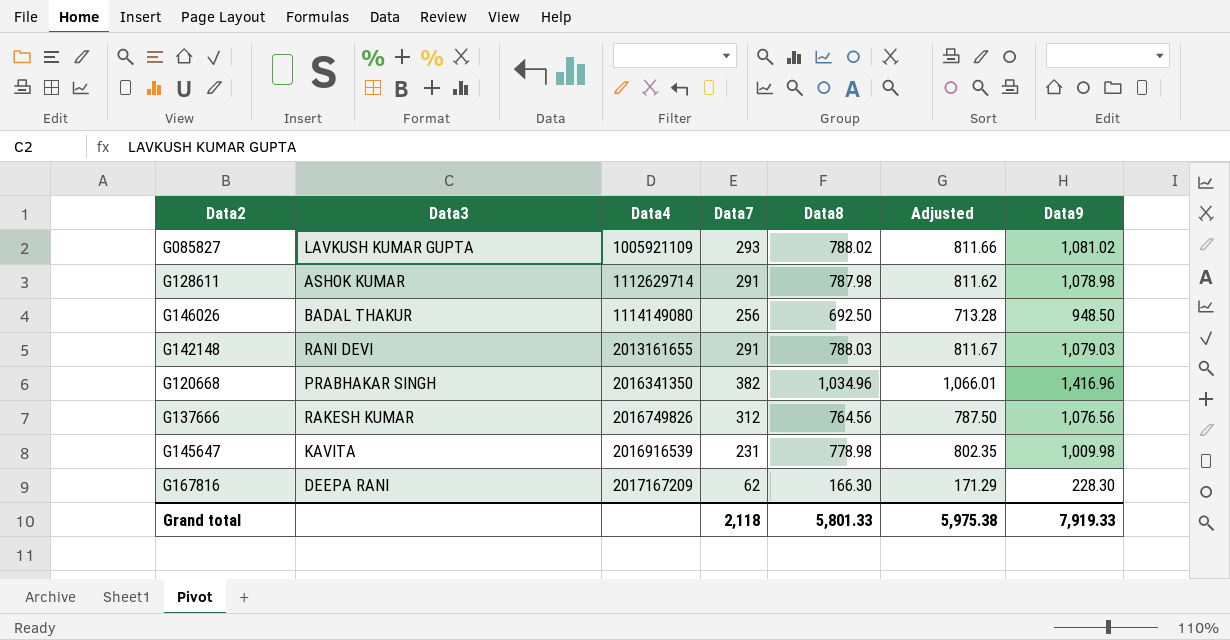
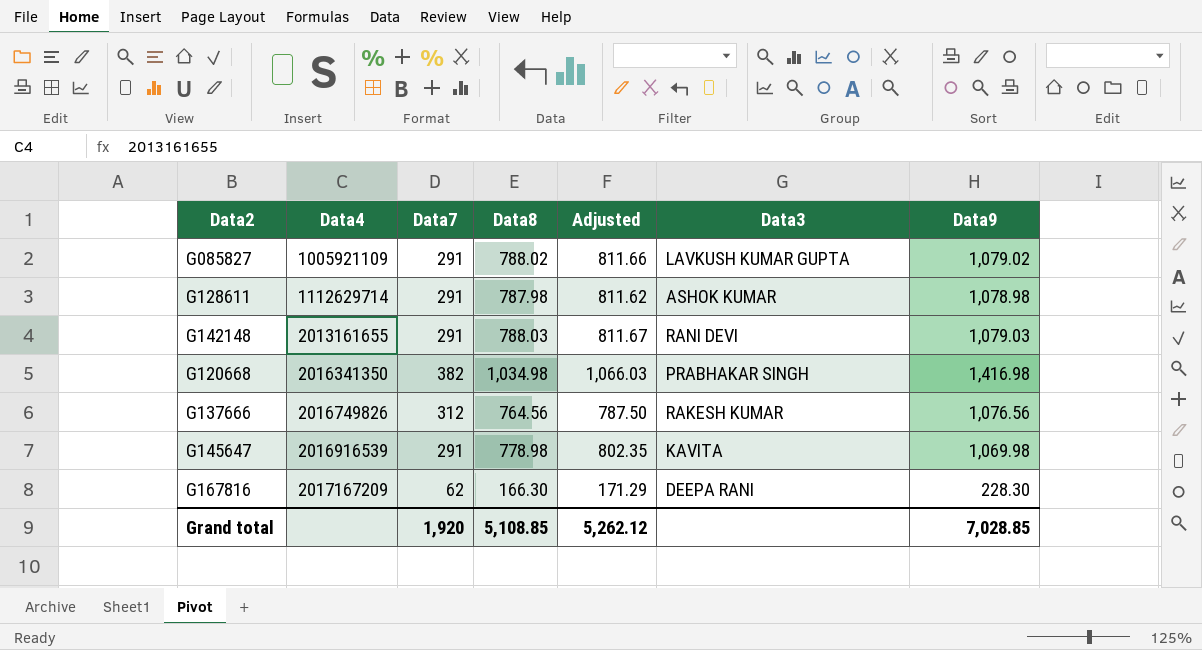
column Data3 | position: 2 -> 6
row G146026: BADAL THAKUR | 1114149080 | 256 | 692.50 | 713.28 | 948.50 -> none
G085827 | Data7: 293 -> 291
G085827 | Data9: 1,081.02 -> 1,079.02
G120668 | Data8: 1,034.96 -> 1,034.98
G120668 | Adjusted: 1,066.01 -> 1,066.03
G120668 | Data9: 1,416.96 -> 1,416.98
G145647 | Data7: 231 -> 291
G145647 | Data9: 1,009.98 -> 1,069.98
Grand total | Data7: 2,118 -> 1,920
Grand total | Data8: 5,801.33 -> 5,108.85
Grand total | Adjusted: 5,975.38 -> 5,262.12
Grand total | Data9: 7,919.33 -> 7,028.85

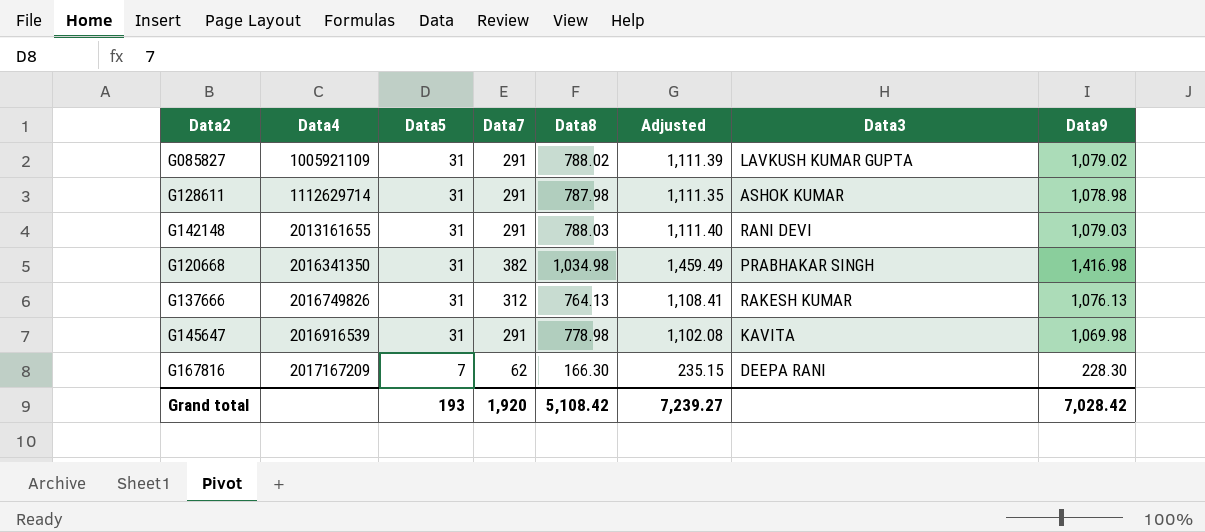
column Data5 | position: none -> 3
column Adjusted | formula: [Data8] * 1.03 -> [Data9] * 1.03
G137666 | Data8: 764.56 -> 764.13
G137666 | Data9: 1,076.56 -> 1,076.13
Grand total | Data8: 5,108.85 -> 5,108.42
Grand total | Adjusted: 5,262.12 -> 7,239.27
Grand total | Data9: 7,028.85 -> 7,028.42

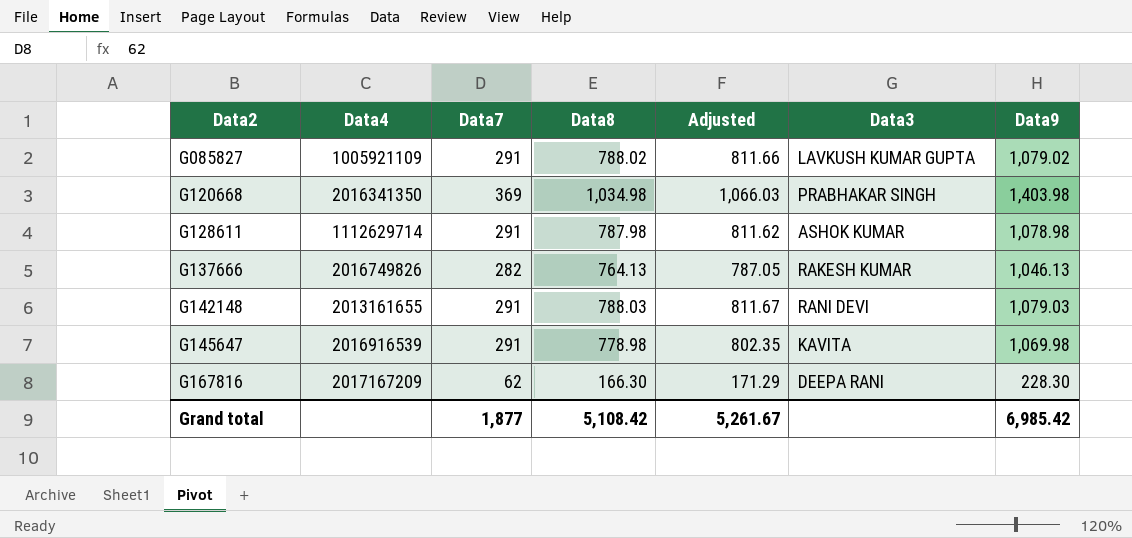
row order: Data4 ascending -> Data2 ascending
column Data5 | position: 3 -> none
column Adjusted | formula: [Data9] * 1.03 -> [Data8] * 1.03
G120668 | Data7: 382 -> 369
G120668 | Data9: 1,416.98 -> 1,403.98
G137666 | Data7: 312 -> 282
G137666 | Data9: 1,076.13 -> 1,046.13
Grand total | Data7: 1,920 -> 1,877
Grand total | Adjusted: 7,239.27 -> 5,261.67
Grand total | Data9: 7,028.42 -> 6,985.42

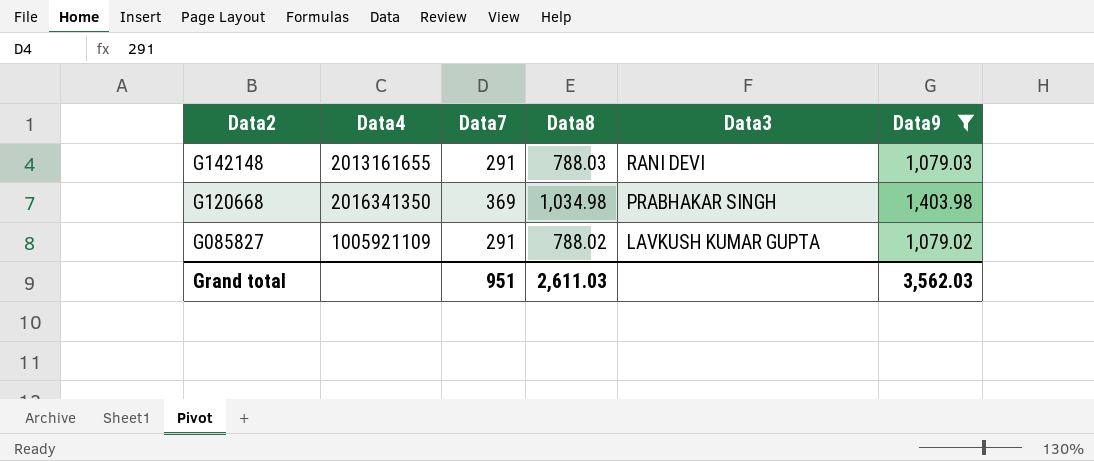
filter: none -> Data9 >= 1,079.02
row order: Data2 ascending -> Data2 descending
column Adjusted | formula: [Data8] * 1.03 -> none
Grand total | Data7: 1,877 -> 951
Grand total | Data8: 5,108.42 -> 2,611.03
Grand total | Data9: 6,985.42 -> 3,562.03

